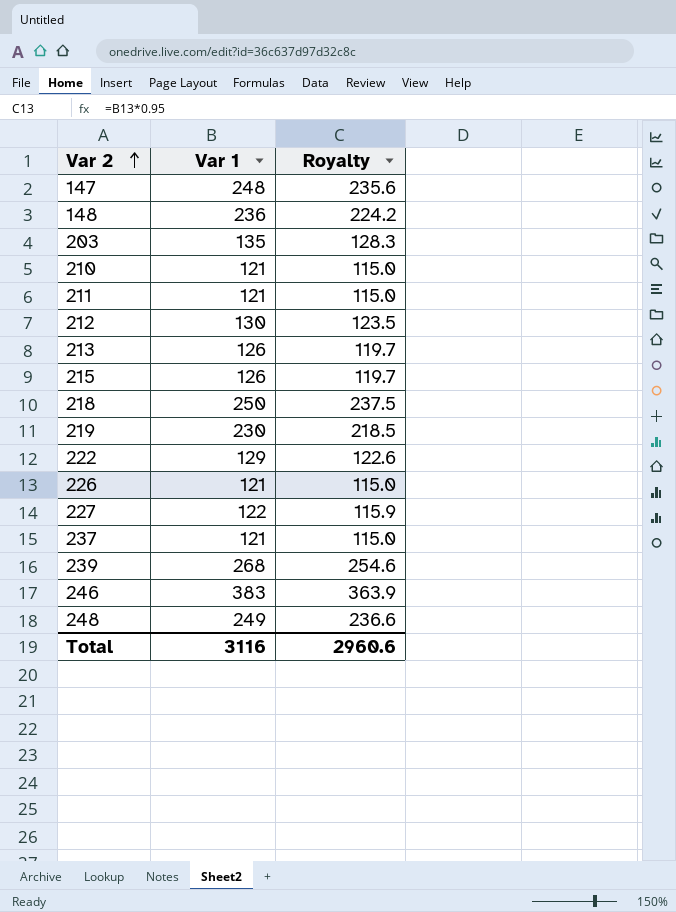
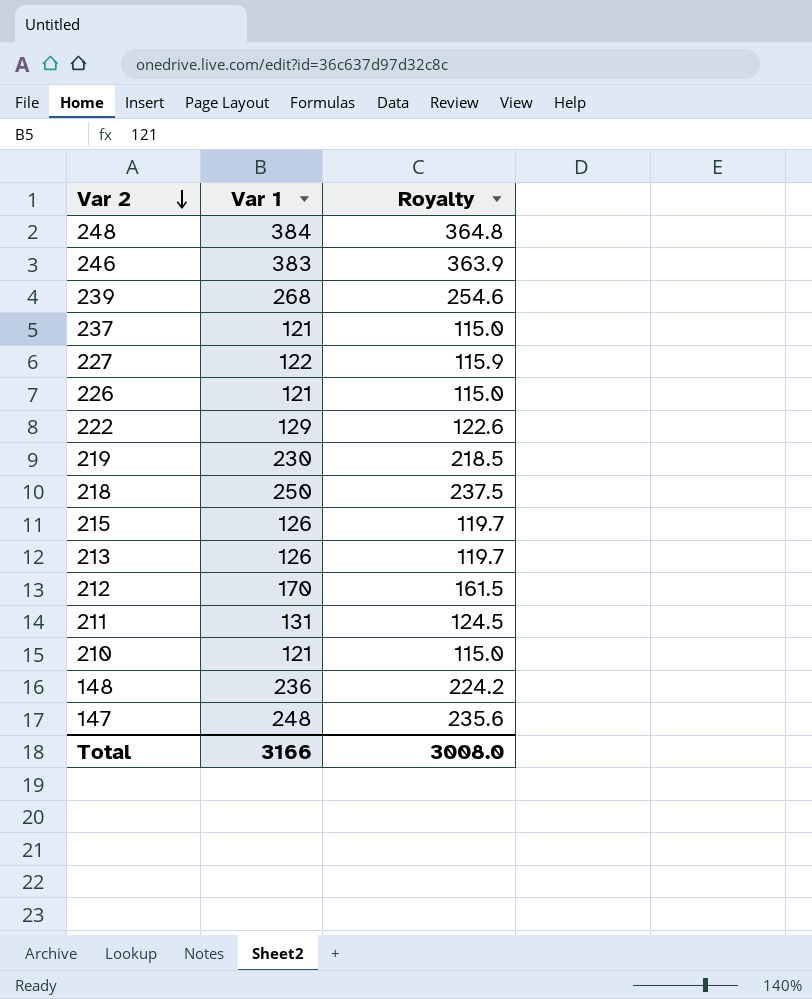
row order: Var 2 ascending -> Var 2 descending
row 203: 135 | 128.3 -> none
248 | Var 1: 249 -> 384
248 | Royalty: 236.6 -> 364.8
212 | Var 1: 130 -> 170
212 | Royalty: 123.5 -> 161.5
211 | Var 1: 121 -> 131
211 | Royalty: 115.0 -> 124.5
Total | Var 1: 3116 -> 3166
Total | Royalty: 2960.6 -> 3008.0

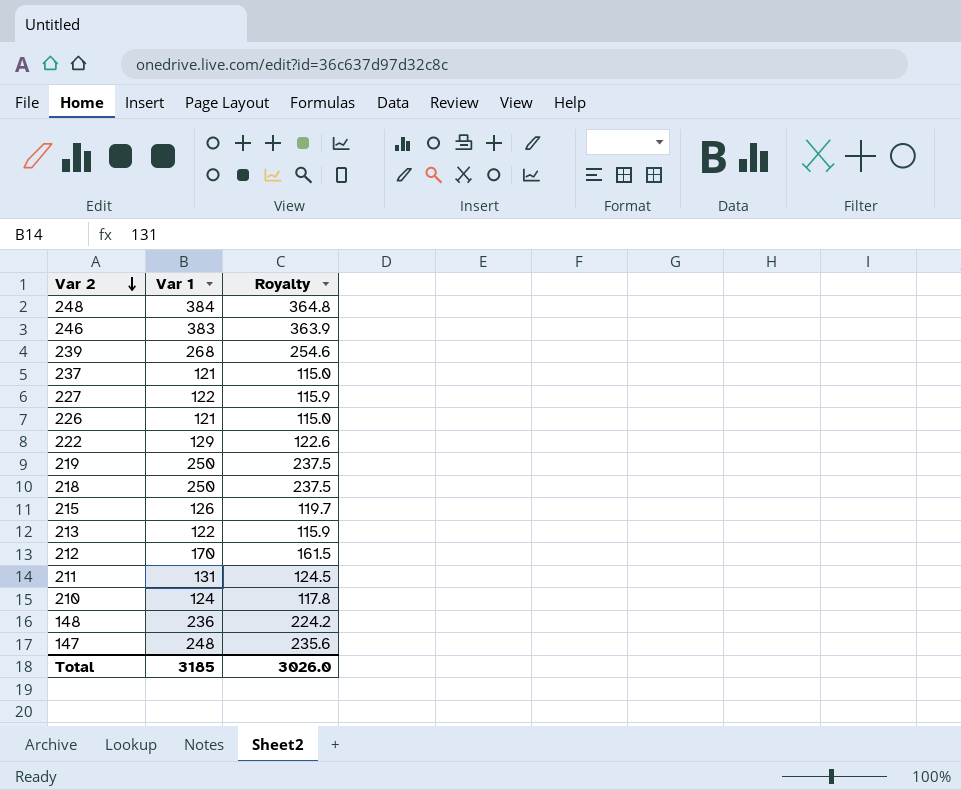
219 | Var 1: 230 -> 250
219 | Royalty: 218.5 -> 237.5
213 | Var 1: 126 -> 122
213 | Royalty: 119.7 -> 115.9
210 | Var 1: 121 -> 124
210 | Royalty: 115.0 -> 117.8
Total | Var 1: 3166 -> 3185
Total | Royalty: 3008.0 -> 3026.0

